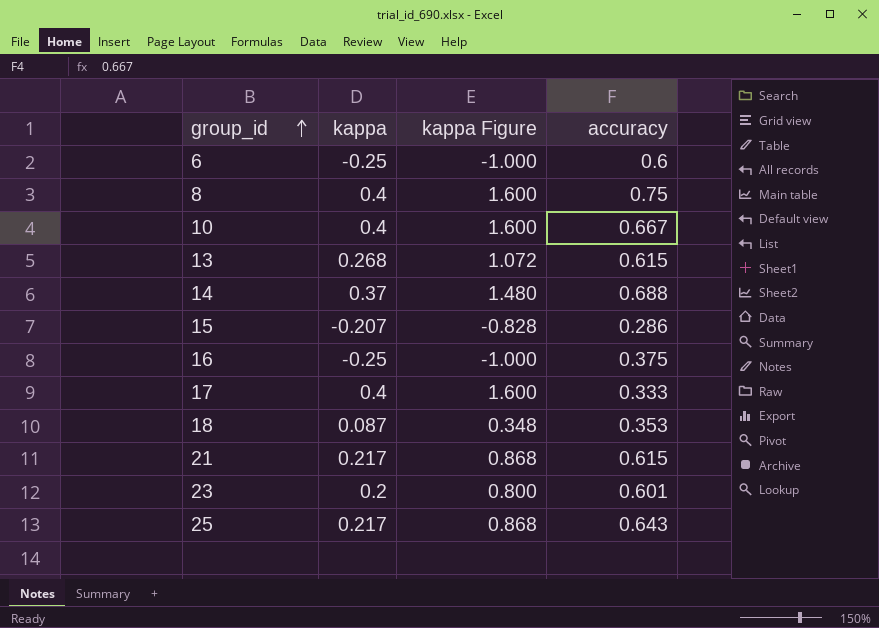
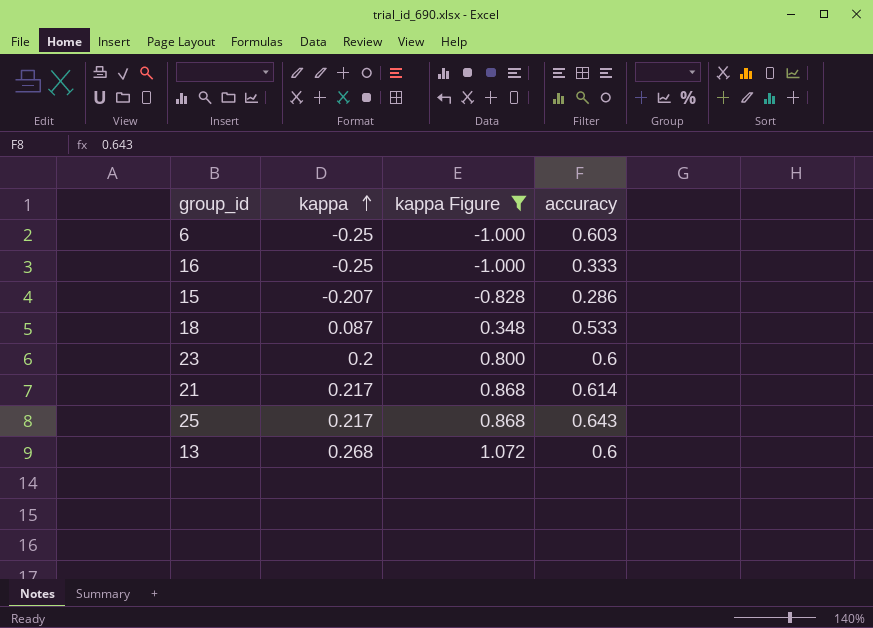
filter: none -> kappa Figure <= 1.072
row order: group_id ascending -> kappa ascending
6 | accuracy: 0.6 -> 0.603
16 | accuracy: 0.375 -> 0.333
18 | accuracy: 0.353 -> 0.533
23 | accuracy: 0.601 -> 0.6
21 | accuracy: 0.615 -> 0.614
13 | accuracy: 0.615 -> 0.6

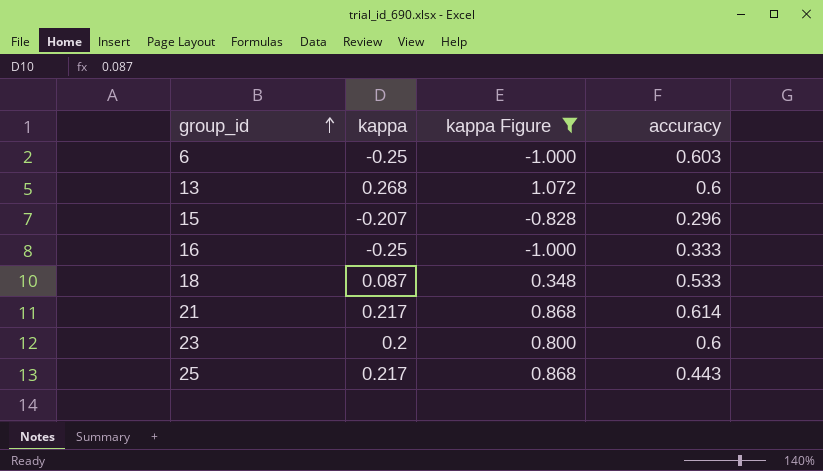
row order: kappa ascending -> group_id ascending
15 | accuracy: 0.286 -> 0.296
25 | accuracy: 0.643 -> 0.443

